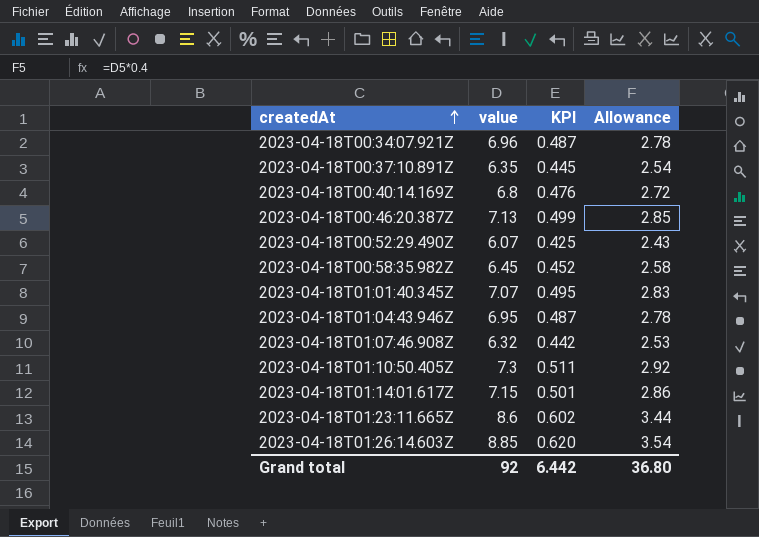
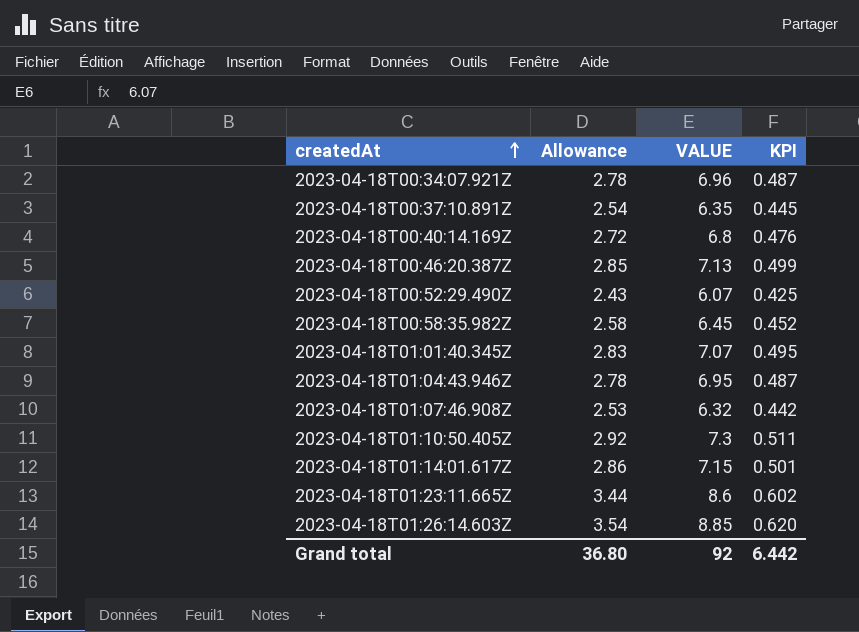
column Allowance | position: 4 -> 2
column name: value -> VALUE

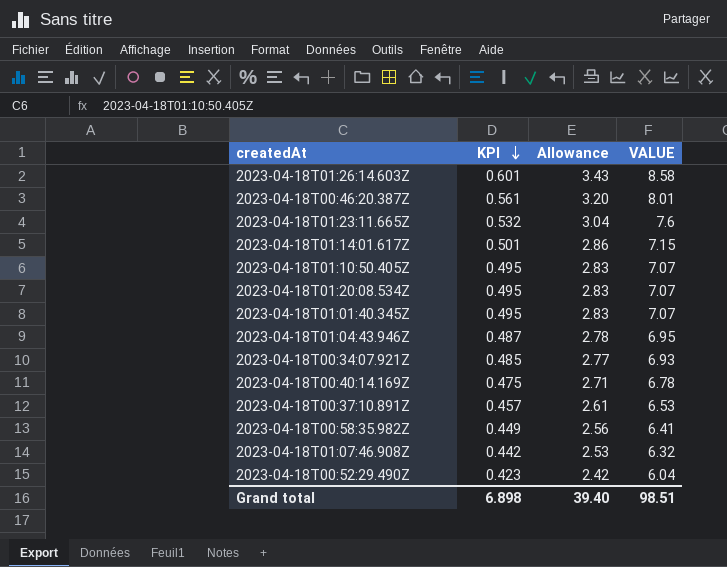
row order: createdAt ascending -> KPI descending
column KPI | position: 4 -> 2
2023-04-18T01:26:14.603Z | KPI: 0.620 -> 0.601
2023-04-18T01:26:14.603Z | Allowance: 3.54 -> 3.43
2023-04-18T01:26:14.603Z | VALUE: 8.85 -> 8.58
2023-04-18T00:46:20.387Z | KPI: 0.499 -> 0.561
2023-04-18T00:46:20.387Z | Allowance: 2.85 -> 3.20
2023-04-18T00:46:20.387Z | VALUE: 7.13 -> 8.01
2023-04-18T01:23:11.665Z | KPI: 0.602 -> 0.532
2023-04-18T01:23:11.665Z | Allowance: 3.44 -> 3.04
2023-04-18T01:23:11.665Z | VALUE: 8.6 -> 7.6
2023-04-18T01:10:50.405Z | KPI: 0.511 -> 0.495
2023-04-18T01:10:50.405Z | Allowance: 2.92 -> 2.83
2023-04-18T01:10:50.405Z | VALUE: 7.3 -> 7.07
row 2023-04-18T01:20:08.534Z: none -> 0.495 | 2.83 | 7.07
2023-04-18T00:34:07.921Z | KPI: 0.487 -> 0.485
2023-04-18T00:34:07.921Z | Allowance: 2.78 -> 2.77
2023-04-18T00:34:07.921Z | VALUE: 6.96 -> 6.93
2023-04-18T00:40:14.169Z | KPI: 0.476 -> 0.475
2023-04-18T00:40:14.169Z | Allowance: 2.72 -> 2.71
2023-04-18T00:40:14.169Z | VALUE: 6.8 -> 6.78
2023-04-18T00:37:10.891Z | KPI: 0.445 -> 0.457
2023-04-18T00:37:10.891Z | Allowance: 2.54 -> 2.61
2023-04-18T00:37:10.891Z | VALUE: 6.35 -> 6.53
2023-04-18T00:58:35.982Z | KPI: 0.452 -> 0.449
2023-04-18T00:58:35.982Z | Allowance: 2.58 -> 2.56
2023-04-18T00:58:35.982Z | VALUE: 6.45 -> 6.41
2023-04-18T00:52:29.490Z | KPI: 0.425 -> 0.423
2023-04-18T00:52:29.490Z | Allowance: 2.43 -> 2.42
2023-04-18T00:52:29.490Z | VALUE: 6.07 -> 6.04
Grand total | KPI: 6.442 -> 6.898
Grand total | Allowance: 36.80 -> 39.40
Grand total | VALUE: 92 -> 98.51

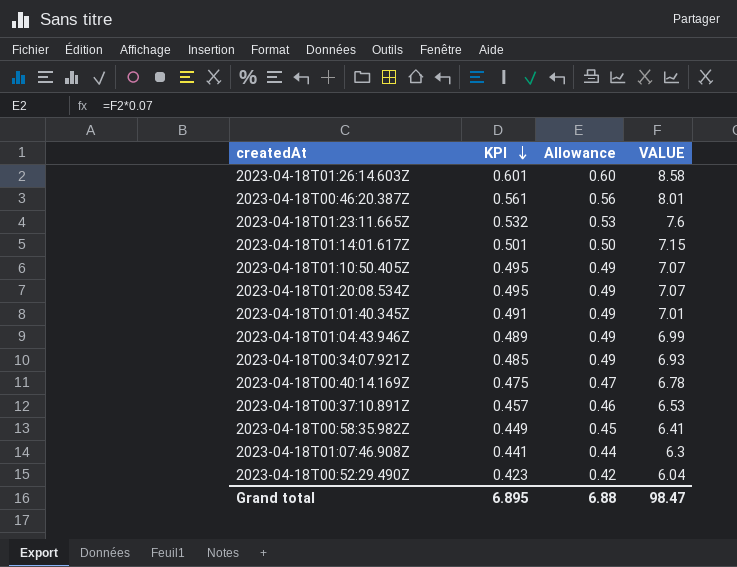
column Allowance | formula: [VALUE] * 0.4 -> [VALUE] * 0.07
2023-04-18T01:01:40.345Z | KPI: 0.495 -> 0.491
2023-04-18T01:01:40.345Z | VALUE: 7.07 -> 7.01
2023-04-18T01:04:43.946Z | KPI: 0.487 -> 0.489
2023-04-18T01:04:43.946Z | VALUE: 6.95 -> 6.99
2023-04-18T01:07:46.908Z | KPI: 0.442 -> 0.441
2023-04-18T01:07:46.908Z | VALUE: 6.32 -> 6.3
Grand total | KPI: 6.898 -> 6.895
Grand total | Allowance: 39.40 -> 6.88
Grand total | VALUE: 98.51 -> 98.47

